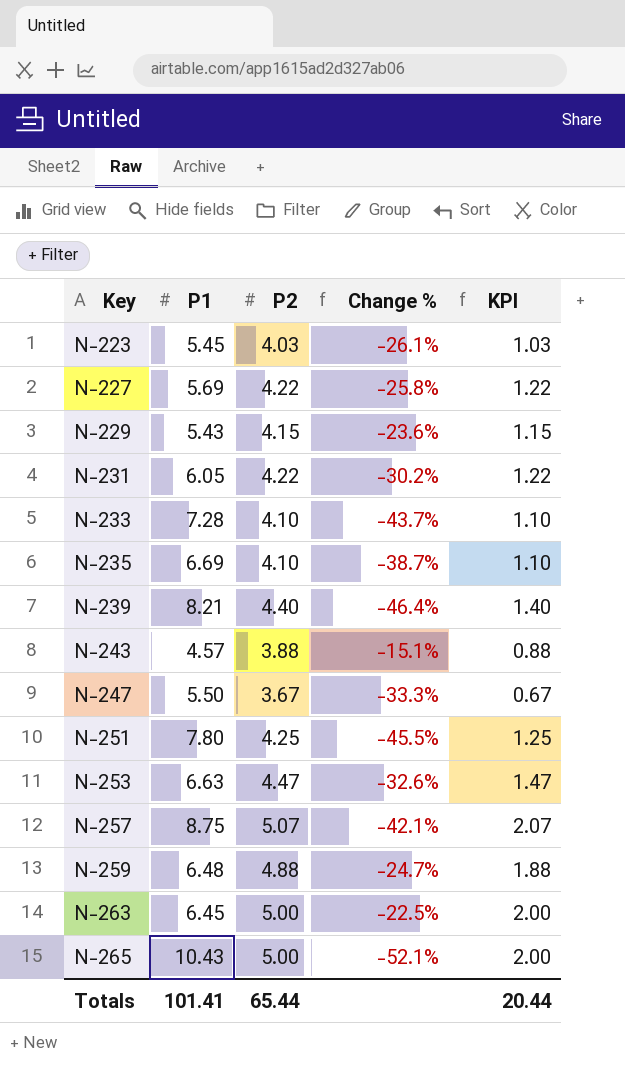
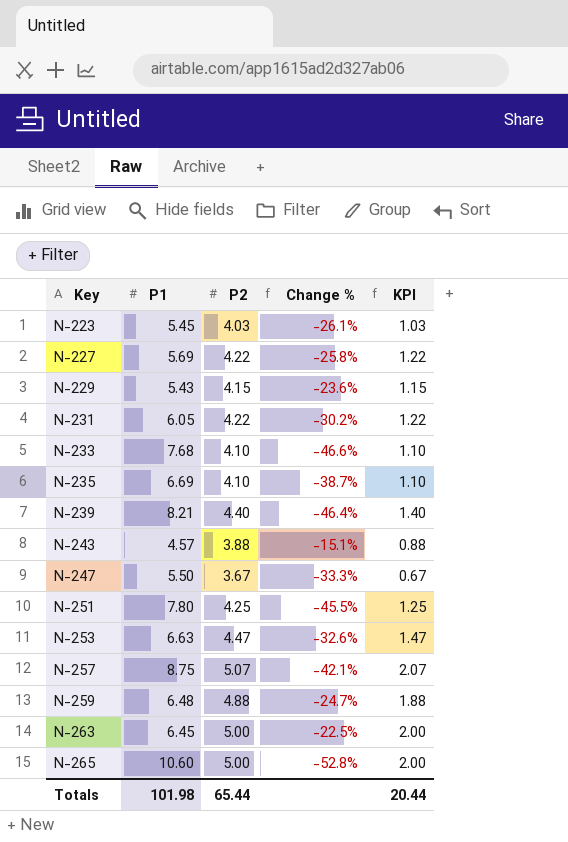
N-233 | P1: 7.28 -> 7.68
N-233 | Change %: -43.7% -> -46.6%
N-265 | P1: 10.43 -> 10.60
N-265 | Change %: -52.1% -> -52.8%
Totals | P1: 101.41 -> 101.98

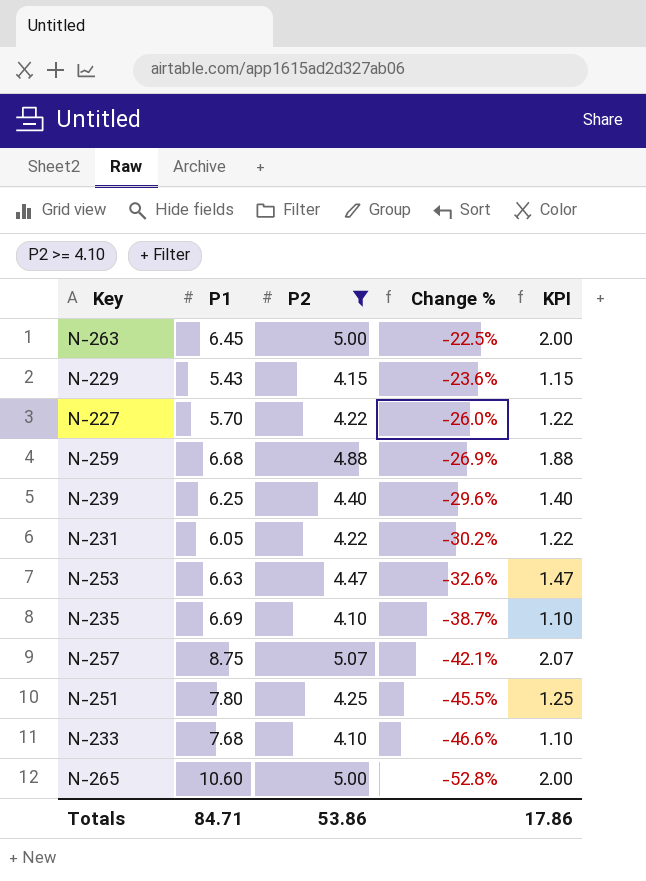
filter: none -> P2 >= 4.10
row order: Key ascending -> Change % descending
N-227 | P1: 5.69 -> 5.70
N-227 | Change %: -25.8% -> -26.0%
N-259 | P1: 6.48 -> 6.68
N-259 | Change %: -24.7% -> -26.9%
N-239 | P1: 8.21 -> 6.25
N-239 | Change %: -46.4% -> -29.6%
Totals | P1: 101.98 -> 84.71
Totals | P2: 65.44 -> 53.86
Totals | KPI: 20.44 -> 17.86

